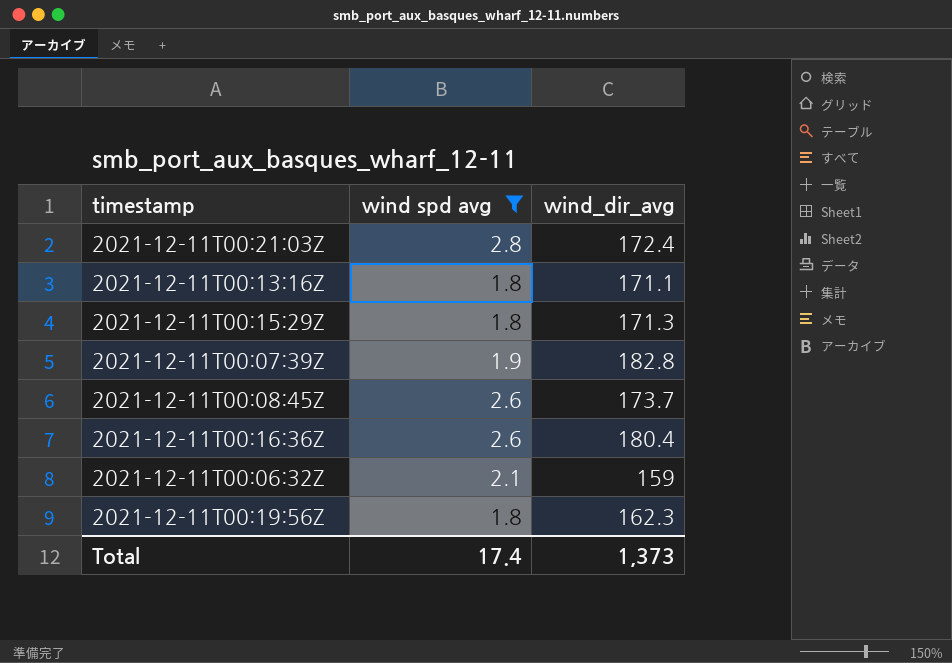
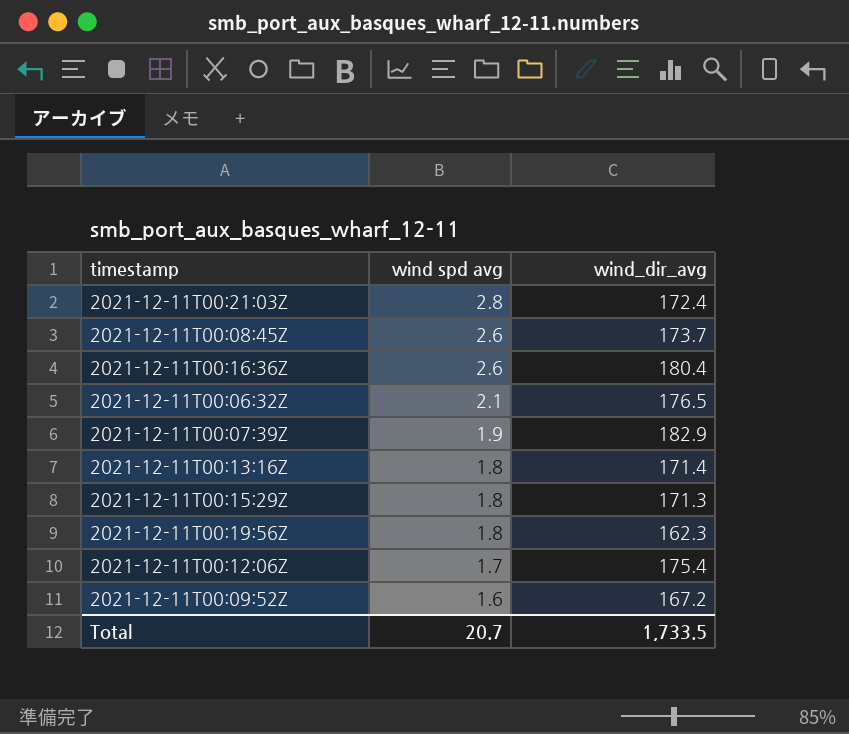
filter: wind spd avg >= 1.8 -> none
row order: none -> wind spd avg descending
2021-12-11T00:06:32Z | wind_dir_avg: 159 -> 176.5
2021-12-11T00:07:39Z | wind_dir_avg: 182.8 -> 182.9
2021-12-11T00:13:16Z | wind_dir_avg: 171.1 -> 171.4
Total | wind spd avg: 17.4 -> 20.7
Total | wind_dir_avg: 1,373 -> 1,733.5

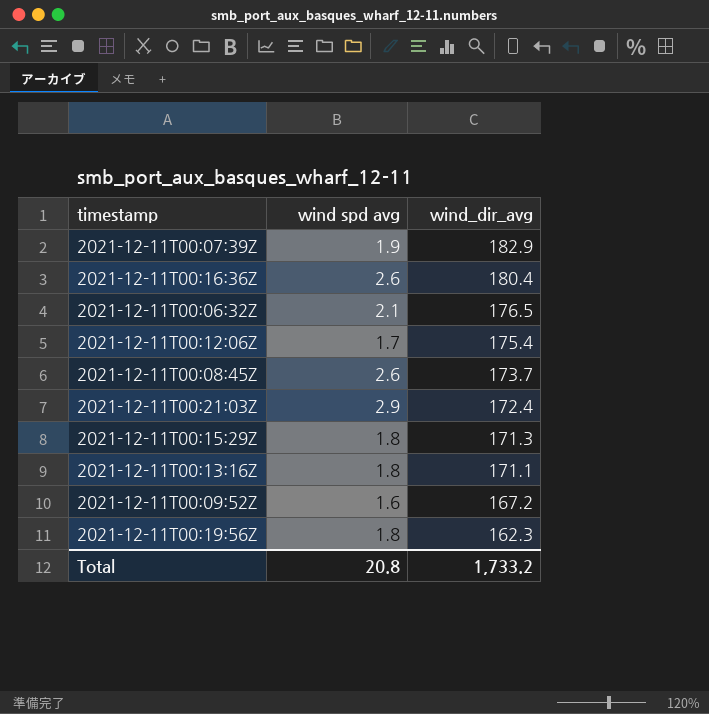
row order: wind spd avg descending -> wind_dir_avg descending
2021-12-11T00:21:03Z | wind spd avg: 2.8 -> 2.9
2021-12-11T00:13:16Z | wind_dir_avg: 171.4 -> 171.1
Total | wind spd avg: 20.7 -> 20.8
Total | wind_dir_avg: 1,733.5 -> 1,733.2

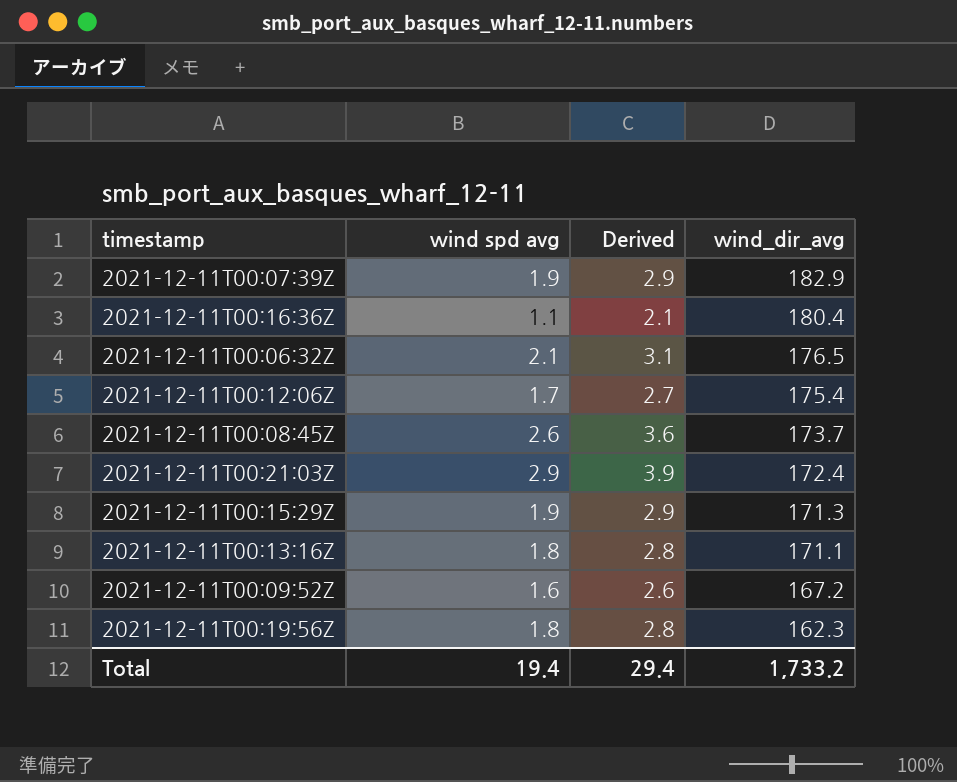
column Derived | formula: none -> [wind spd avg] + 1
2021-12-11T00:16:36Z | wind spd avg: 2.6 -> 1.1
2021-12-11T00:15:29Z | wind spd avg: 1.8 -> 1.9
Total | wind spd avg: 20.8 -> 19.4

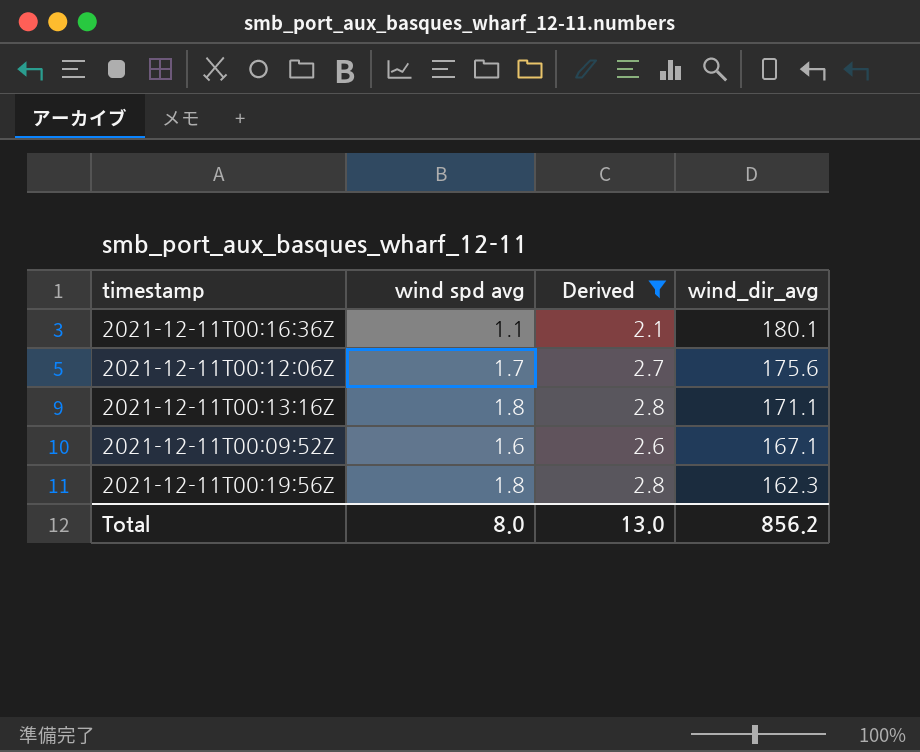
filter: none -> Derived <= 2.8
2021-12-11T00:16:36Z | wind_dir_avg: 180.4 -> 180.1
2021-12-11T00:12:06Z | wind_dir_avg: 175.4 -> 175.6
2021-12-11T00:09:52Z | wind_dir_avg: 167.2 -> 167.1
Total | wind spd avg: 19.4 -> 8.0
Total | Derived: 29.4 -> 13.0
Total | wind_dir_avg: 1,733.2 -> 856.2

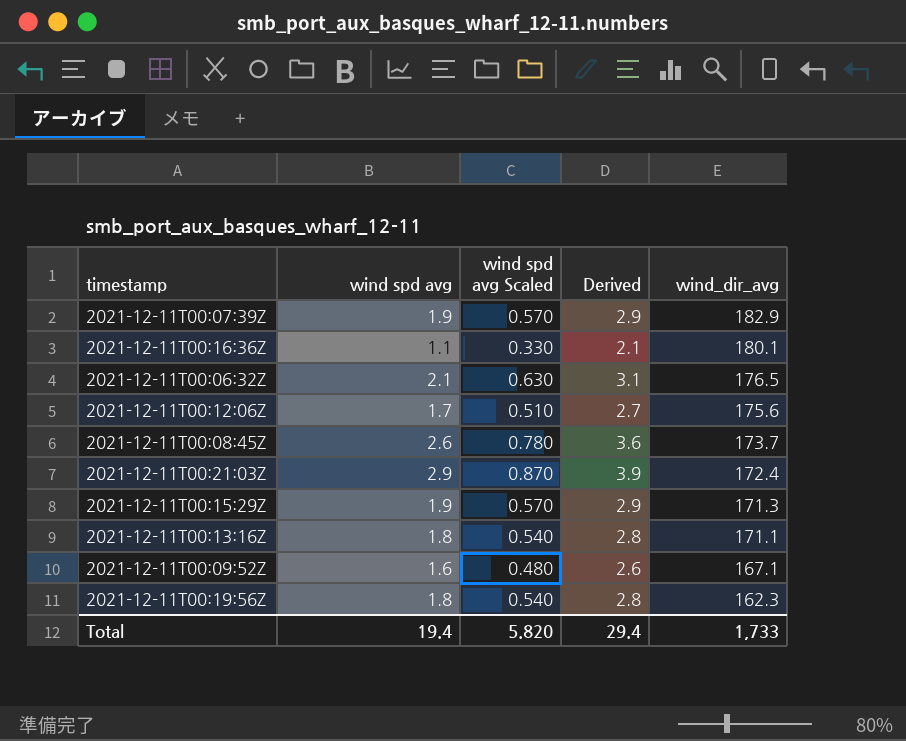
filter: Derived <= 2.8 -> none
column wind spd avg Scaled | formula: none -> [wind spd avg] * 0.3
Total | wind spd avg: 8.0 -> 19.4
Total | Derived: 13.0 -> 29.4
Total | wind_dir_avg: 856.2 -> 1,733

